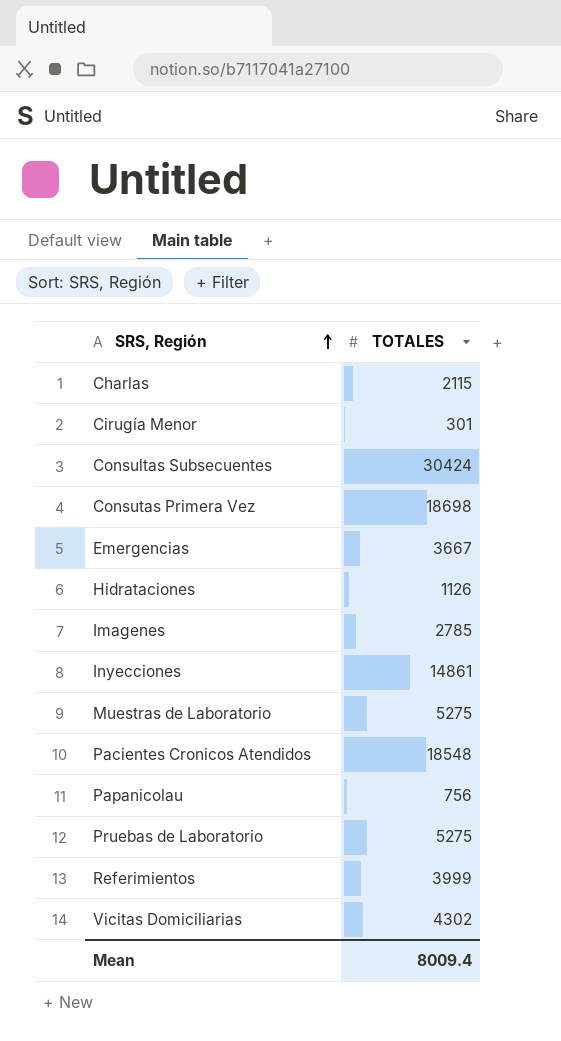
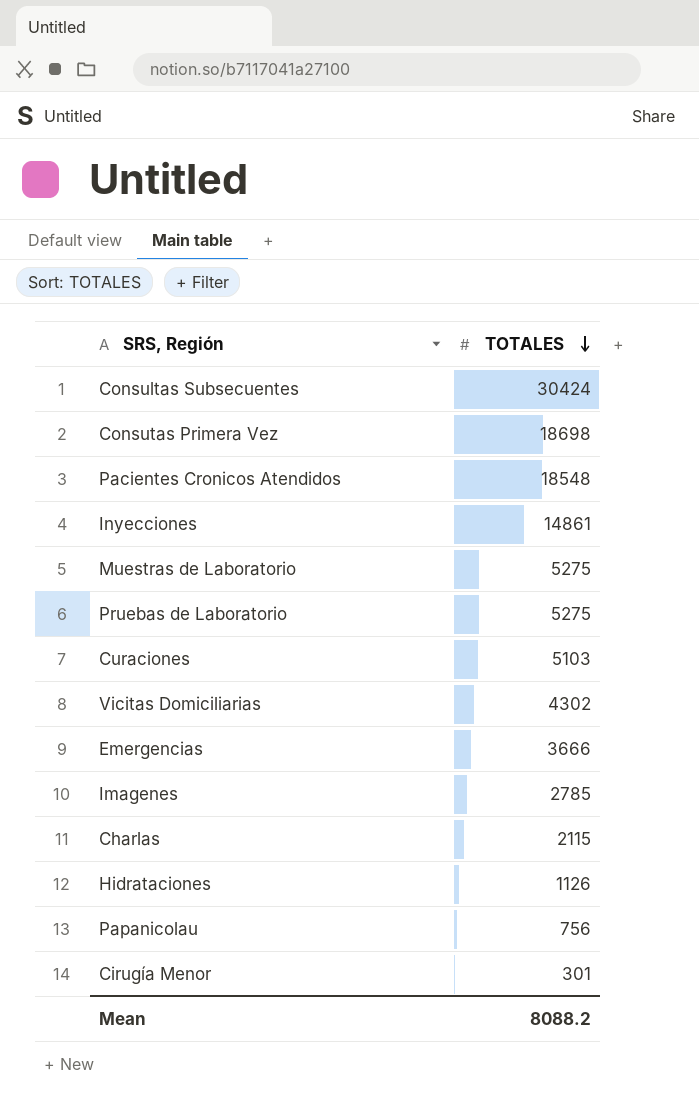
row order: SRS, Región ascending -> TOTALES descending
row Referimientos: 3999 -> none
row Curaciones: none -> 5103
Emergencias | TOTALES: 3667 -> 3666
Mean | TOTALES: 8009.4 -> 8088.2

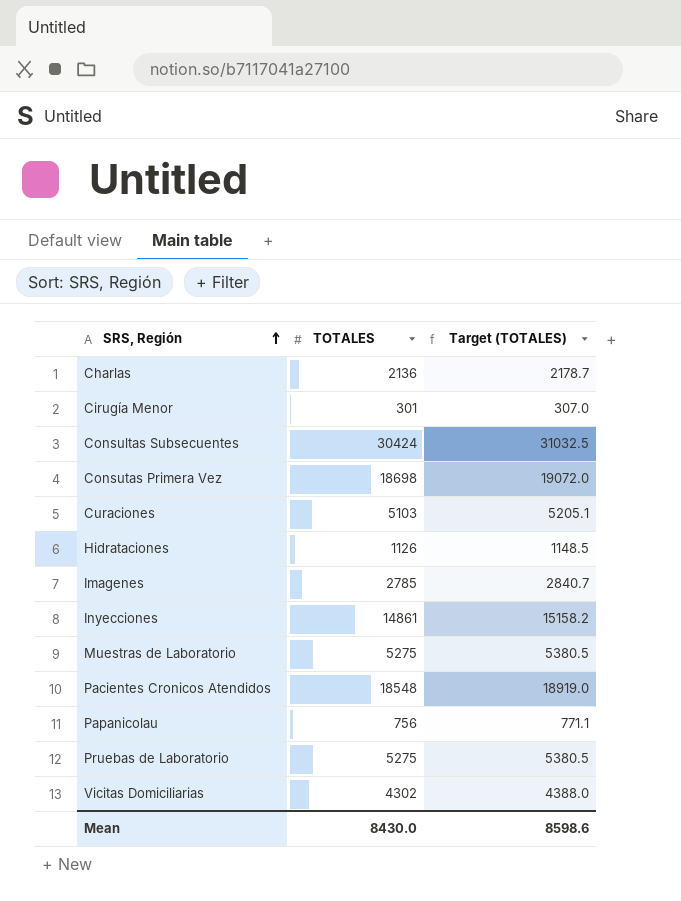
row order: TOTALES descending -> SRS, Región ascending
column Target (TOTALES) | formula: none -> [TOTALES] * 1.02
row Emergencias: 3666 -> none
Charlas | TOTALES: 2115 -> 2136
Mean | TOTALES: 8088.2 -> 8430.0

